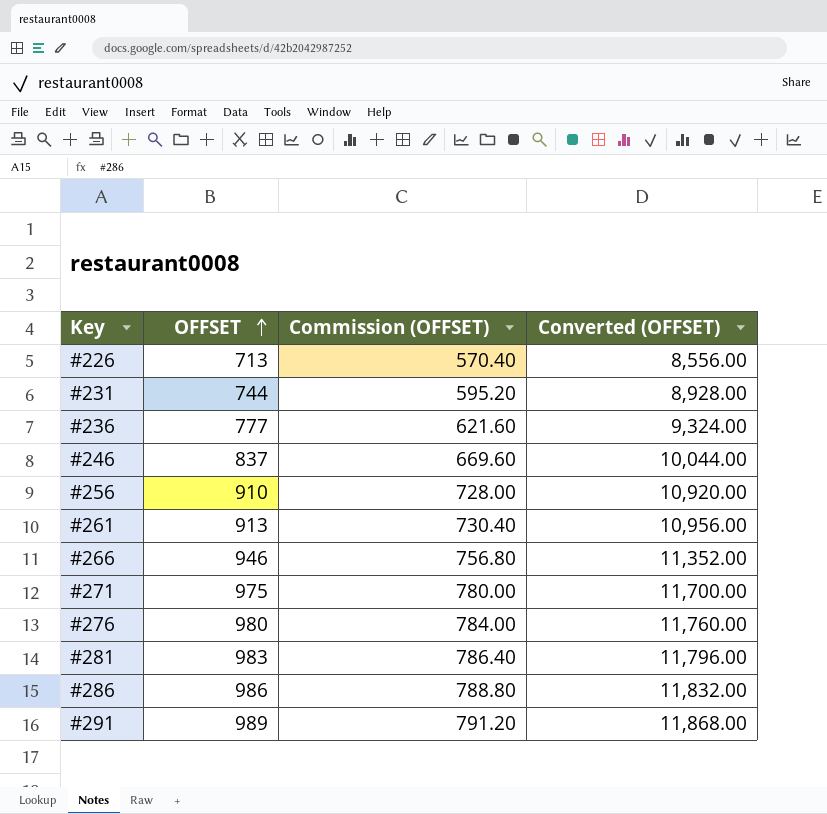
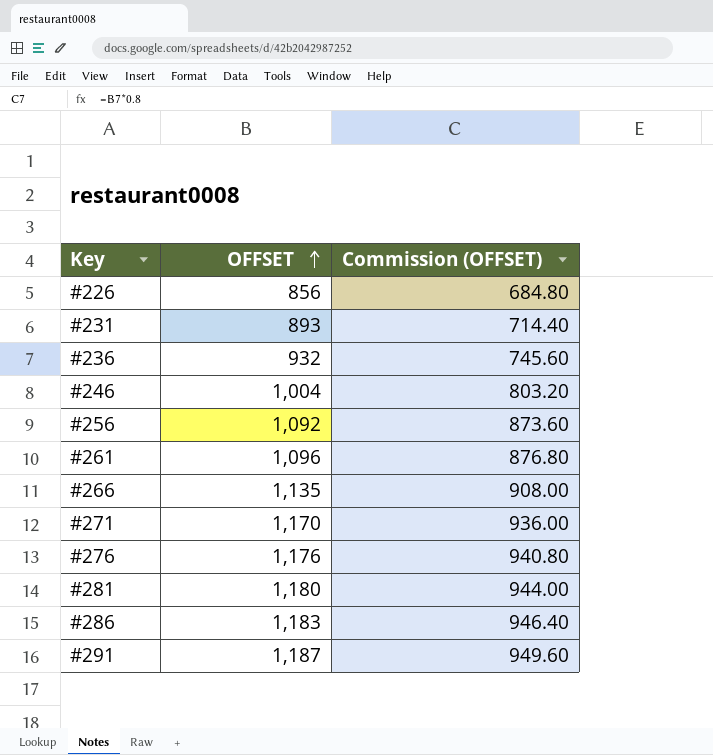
column Converted (OFFSET) | formula: [OFFSET] * 12 -> none
#226 | OFFSET: 713 -> 856
#226 | Commission (OFFSET): 570.40 -> 684.80
#231 | OFFSET: 744 -> 893
#231 | Commission (OFFSET): 595.20 -> 714.40
#236 | OFFSET: 777 -> 932
#236 | Commission (OFFSET): 621.60 -> 745.60
#246 | OFFSET: 837 -> 1,004
#246 | Commission (OFFSET): 669.60 -> 803.20
#256 | OFFSET: 910 -> 1,092
#256 | Commission (OFFSET): 728.00 -> 873.60
#261 | OFFSET: 913 -> 1,096
#261 | Commission (OFFSET): 730.40 -> 876.80
#266 | OFFSET: 946 -> 1,135
#266 | Commission (OFFSET): 756.80 -> 908.00
#271 | OFFSET: 975 -> 1,170
#271 | Commission (OFFSET): 780.00 -> 936.00
#276 | OFFSET: 980 -> 1,176
#276 | Commission (OFFSET): 784.00 -> 940.80
#281 | OFFSET: 983 -> 1,180
#281 | Commission (OFFSET): 786.40 -> 944.00
#286 | OFFSET: 986 -> 1,183
#286 | Commission (OFFSET): 788.80 -> 946.40
#291 | OFFSET: 989 -> 1,187
#291 | Commission (OFFSET): 791.20 -> 949.60

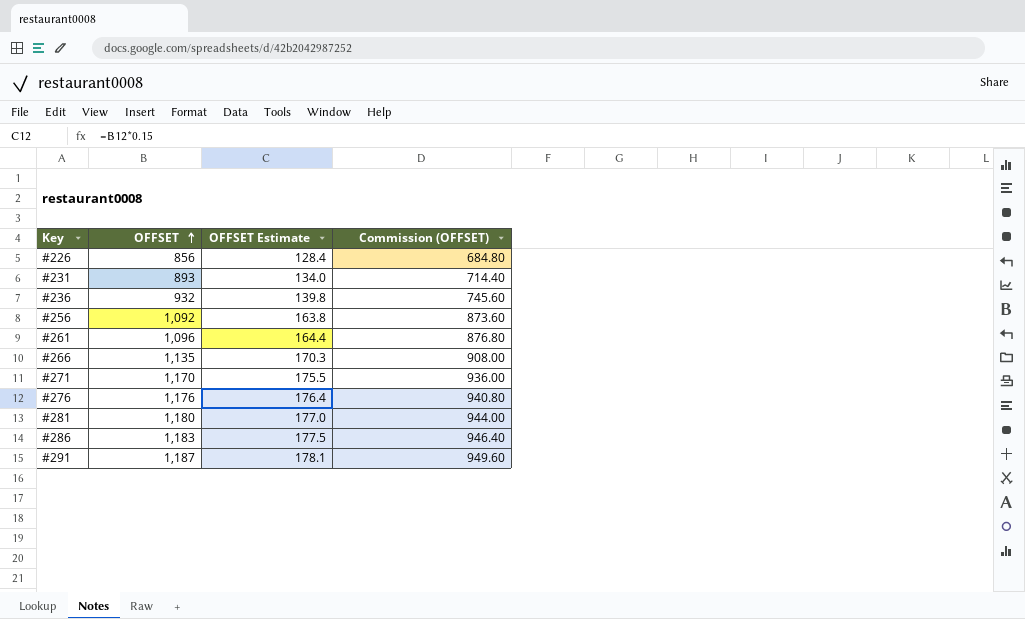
column OFFSET Estimate | formula: none -> [OFFSET] * 0.15
row #246: 1,004 | 803.20 -> none

